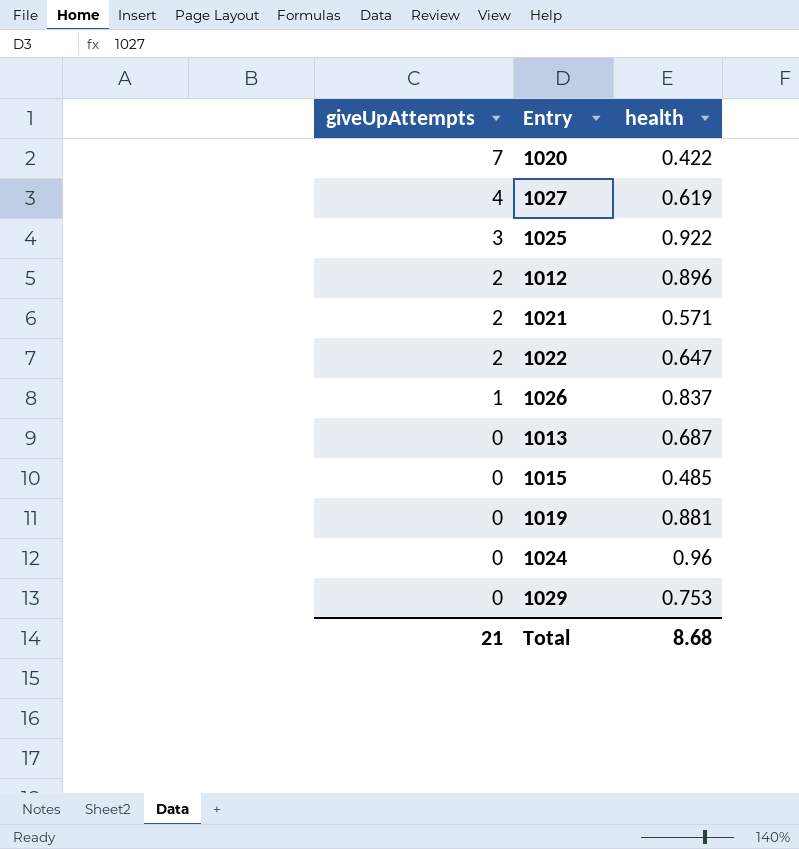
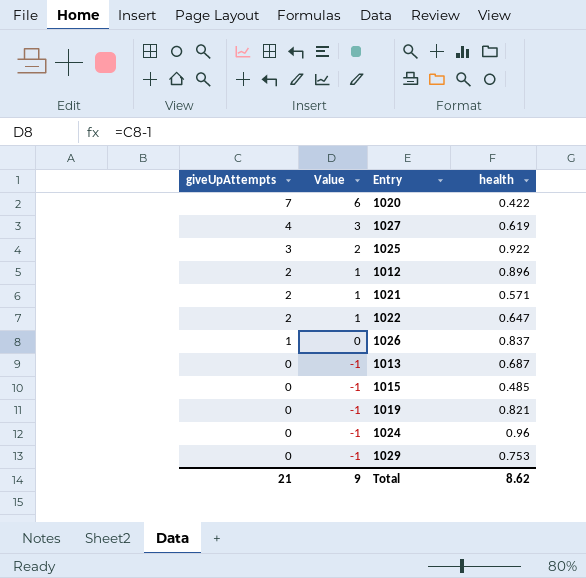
column Value | formula: none -> [giveUpAttempts] - 1
1019 | health: 0.881 -> 0.821
Total | health: 8.68 -> 8.62

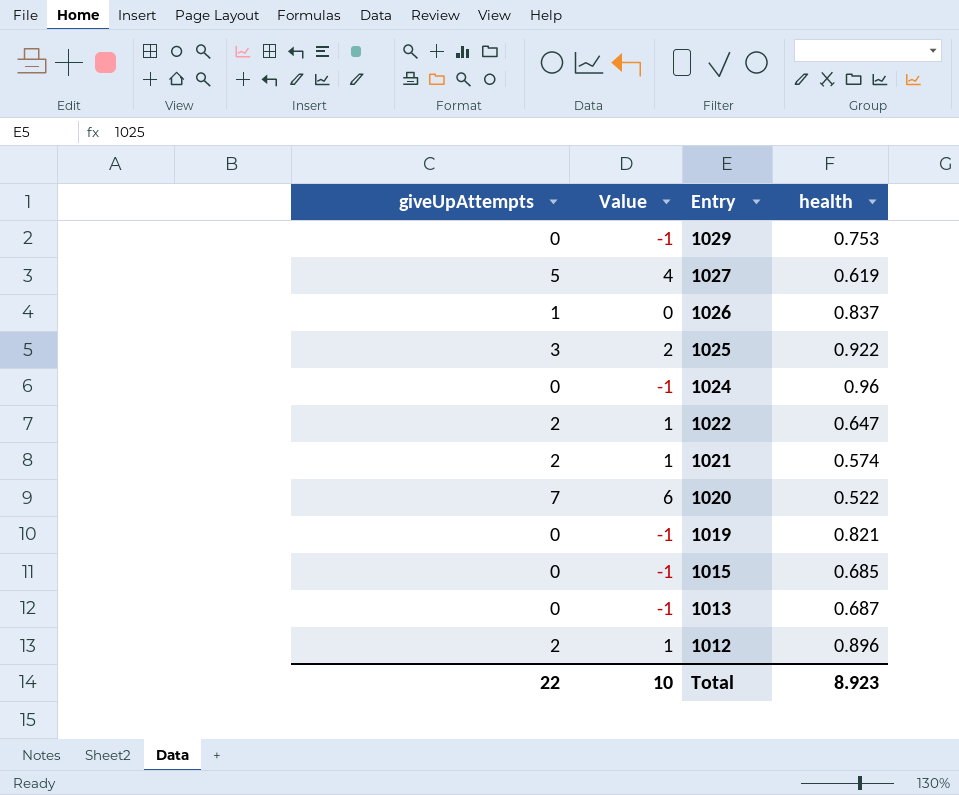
row order: giveUpAttempts descending -> Entry descending
1027 | giveUpAttempts: 4 -> 5
1027 | Value: 3 -> 4
1021 | health: 0.571 -> 0.574
1020 | health: 0.422 -> 0.522
1015 | health: 0.485 -> 0.685
Total | giveUpAttempts: 21 -> 22
Total | Value: 9 -> 10
Total | health: 8.62 -> 8.923

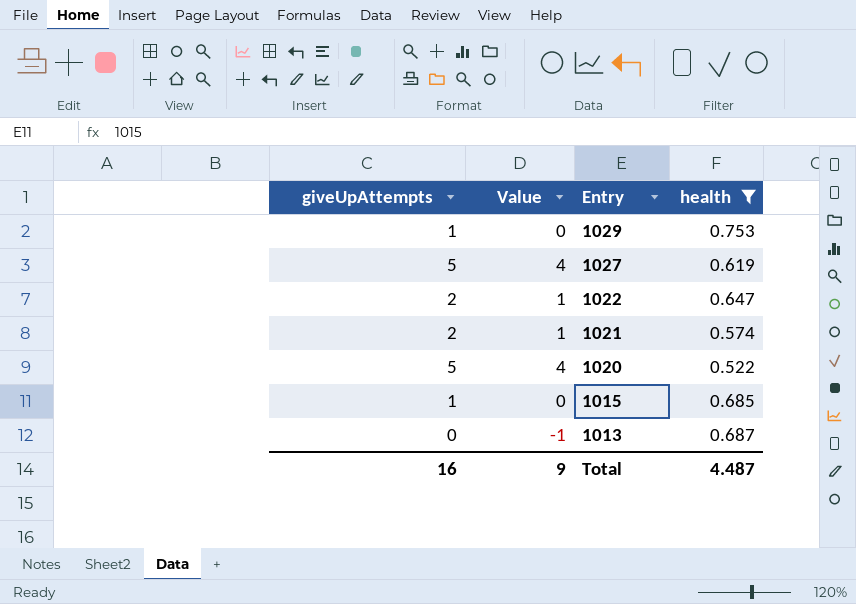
filter: none -> health <= 0.753
1029 | giveUpAttempts: 0 -> 1
1029 | Value: -1 -> 0
1020 | giveUpAttempts: 7 -> 5
1020 | Value: 6 -> 4
1015 | giveUpAttempts: 0 -> 1
1015 | Value: -1 -> 0
Total | giveUpAttempts: 22 -> 16
Total | Value: 10 -> 9
Total | health: 8.923 -> 4.487

